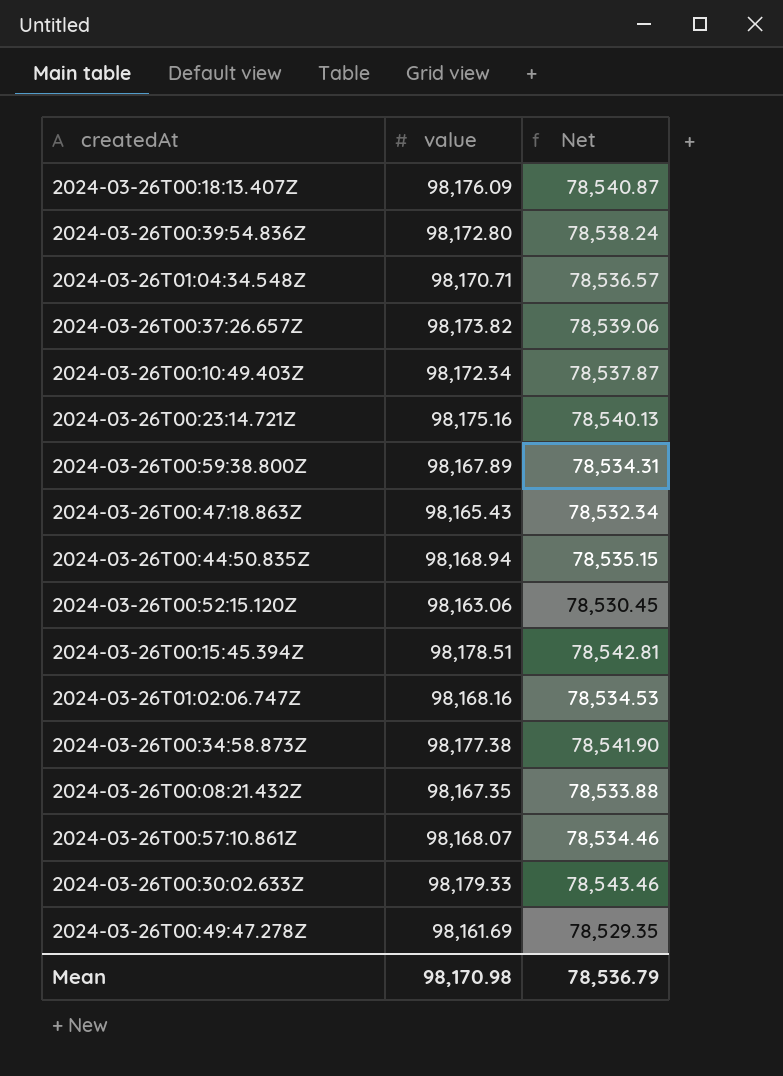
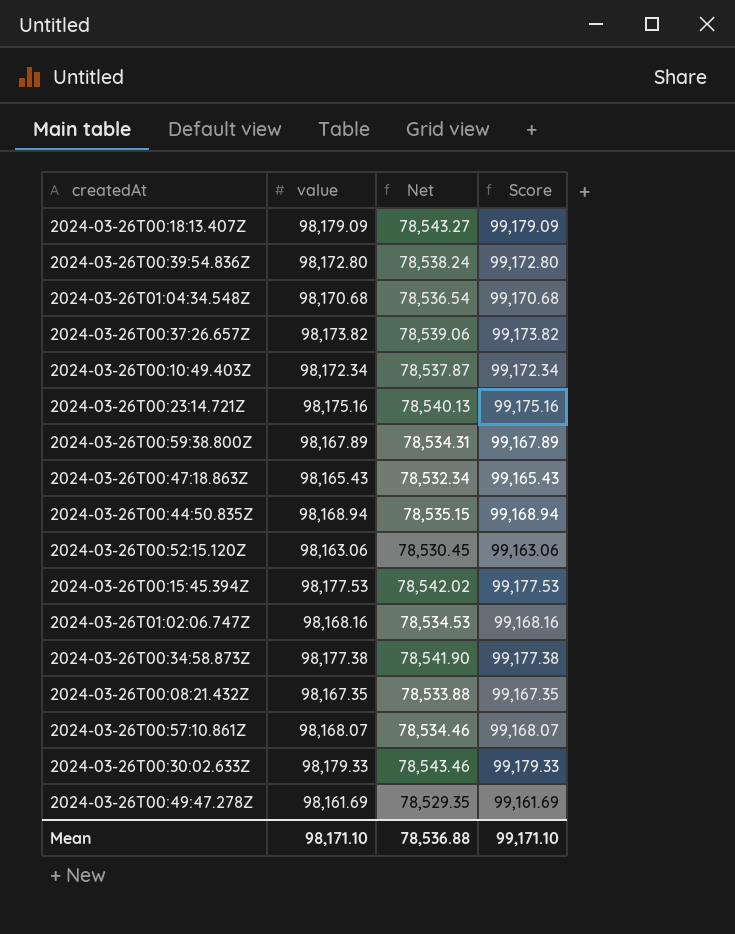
column Score | formula: none -> [value] + 1000
2024-03-26T00:18:13.407Z | value: 98,176.09 -> 98,179.09
2024-03-26T00:18:13.407Z | Net: 78,540.87 -> 78,543.27
2024-03-26T01:04:34.548Z | value: 98,170.71 -> 98,170.68
2024-03-26T01:04:34.548Z | Net: 78,536.57 -> 78,536.54
2024-03-26T00:15:45.394Z | value: 98,178.51 -> 98,177.53
2024-03-26T00:15:45.394Z | Net: 78,542.81 -> 78,542.02
Mean | value: 98,170.98 -> 98,171.10
Mean | Net: 78,536.79 -> 78,536.88

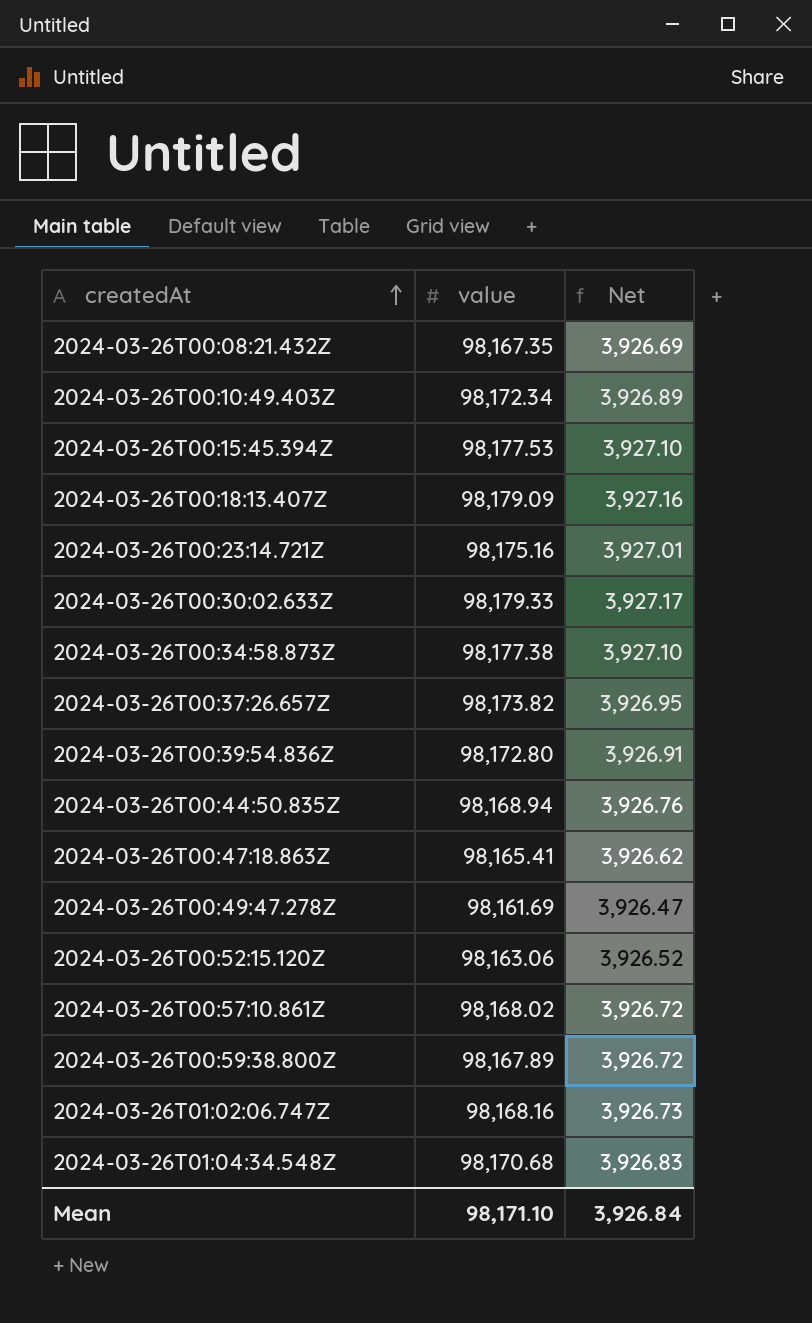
row order: none -> createdAt ascending
column Score | formula: [value] + 1000 -> none
column Net | formula: [value] * 0.8 -> [value] * 0.04
2024-03-26T00:47:18.863Z | value: 98,165.43 -> 98,165.41
2024-03-26T00:57:10.861Z | value: 98,168.07 -> 98,168.02
Mean | Net: 78,536.88 -> 3,926.84

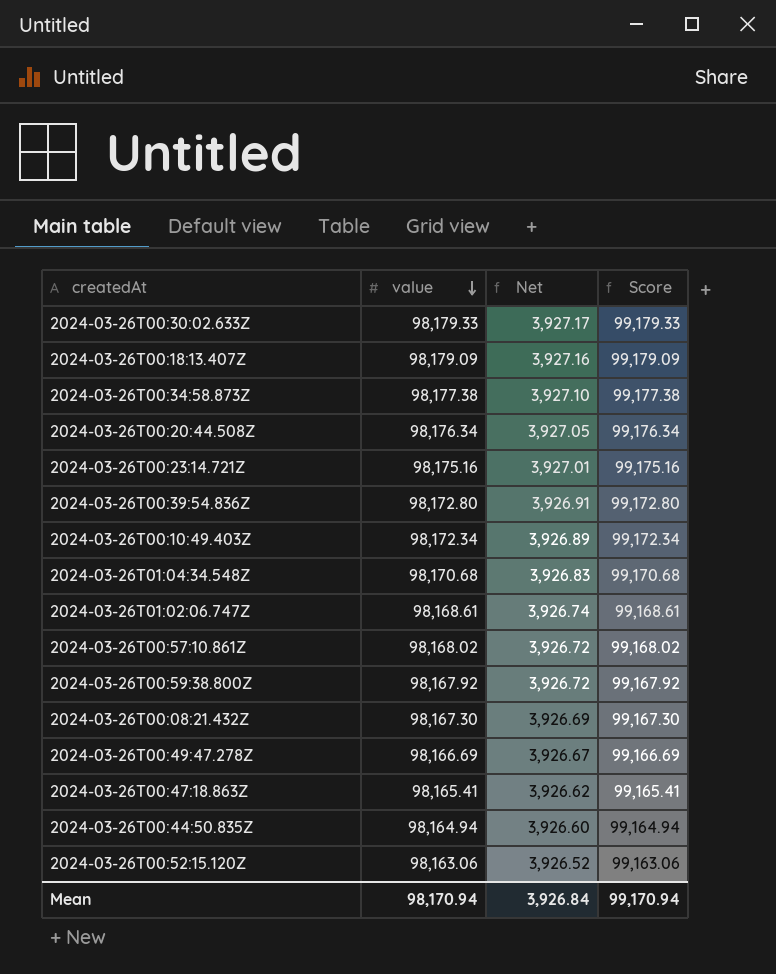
row order: createdAt ascending -> value descending
column Score | formula: none -> [value] + 1000
row 2024-03-26T00:15:45.394Z: 98,177.53 | 3,927.10 -> none
row 2024-03-26T00:37:26.657Z: 98,173.82 | 3,926.95 -> none
row 2024-03-26T00:20:44.508Z: none -> 98,176.34 | 3,927.05 | 99,176.34
2024-03-26T01:02:06.747Z | value: 98,168.16 -> 98,168.61
2024-03-26T01:02:06.747Z | Net: 3,926.73 -> 3,926.74
2024-03-26T00:59:38.800Z | value: 98,167.89 -> 98,167.92
2024-03-26T00:08:21.432Z | value: 98,167.35 -> 98,167.30
2024-03-26T00:49:47.278Z | value: 98,161.69 -> 98,166.69
2024-03-26T00:49:47.278Z | Net: 3,926.47 -> 3,926.67
2024-03-26T00:44:50.835Z | value: 98,168.94 -> 98,164.94
2024-03-26T00:44:50.835Z | Net: 3,926.76 -> 3,926.60
Mean | value: 98,171.10 -> 98,170.94

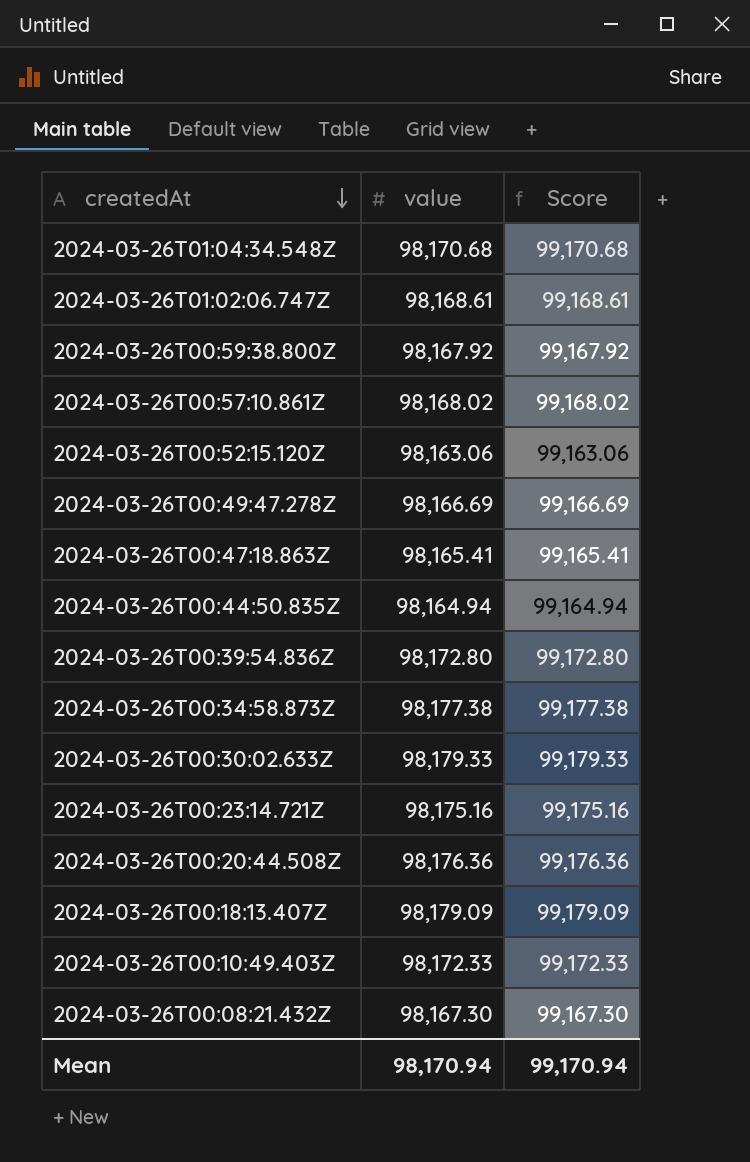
row order: value descending -> createdAt descending
column Net | formula: [value] * 0.04 -> none
2024-03-26T00:20:44.508Z | value: 98,176.34 -> 98,176.36
2024-03-26T00:20:44.508Z | Score: 99,176.34 -> 99,176.36
2024-03-26T00:10:49.403Z | value: 98,172.34 -> 98,172.33
2024-03-26T00:10:49.403Z | Score: 99,172.34 -> 99,172.33

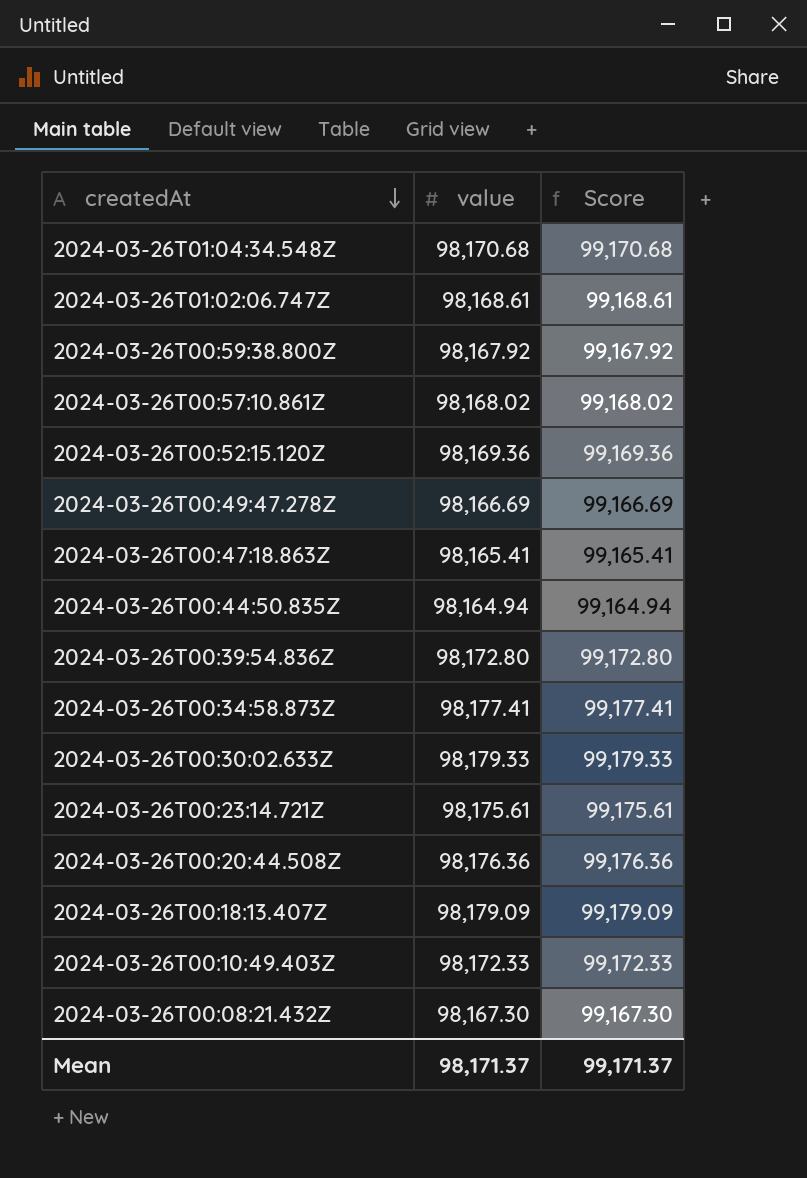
2024-03-26T00:52:15.120Z | value: 98,163.06 -> 98,169.36
2024-03-26T00:52:15.120Z | Score: 99,163.06 -> 99,169.36
2024-03-26T00:34:58.873Z | value: 98,177.38 -> 98,177.41
2024-03-26T00:34:58.873Z | Score: 99,177.38 -> 99,177.41
2024-03-26T00:23:14.721Z | value: 98,175.16 -> 98,175.61
2024-03-26T00:23:14.721Z | Score: 99,175.16 -> 99,175.61
Mean | value: 98,170.94 -> 98,171.37
Mean | Score: 99,170.94 -> 99,171.37

